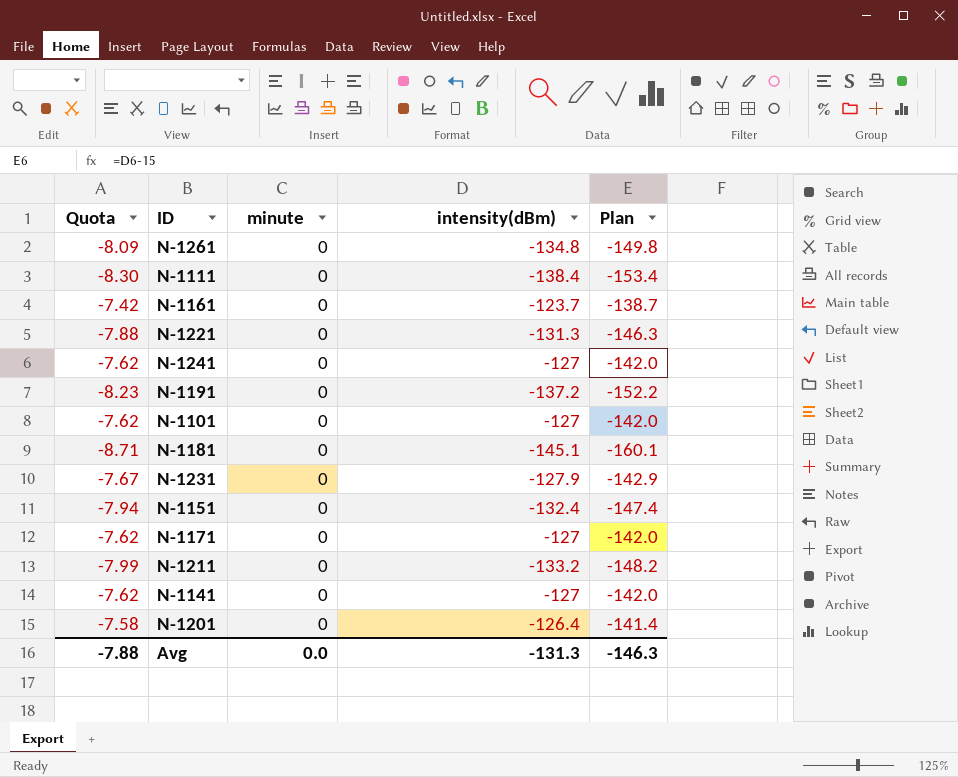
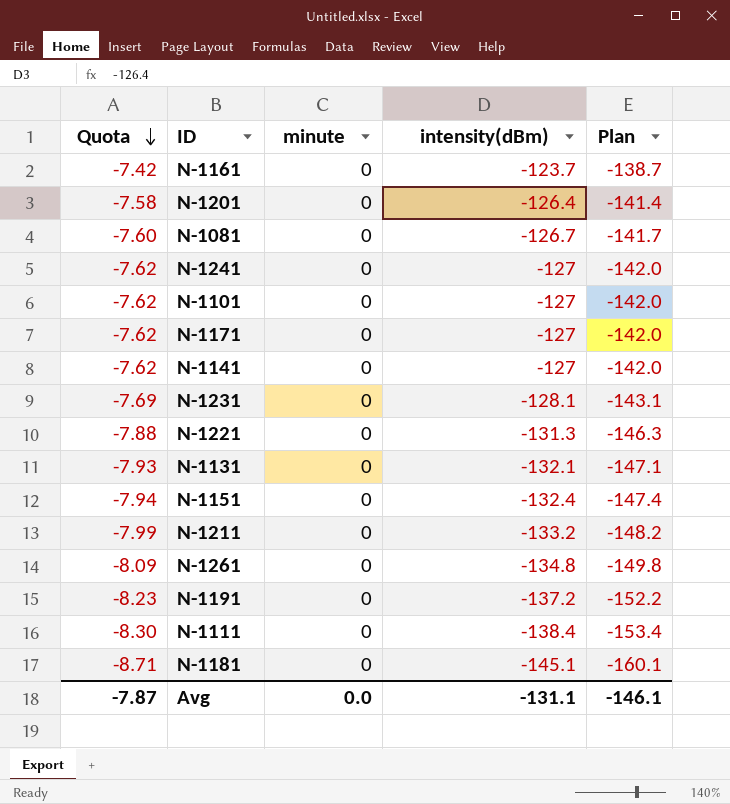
row order: none -> Quota descending
row N-1081: none -> -7.60 | 0 | -126.7 | -141.7
N-1231 | Quota: -7.67 -> -7.69
N-1231 | intensity(dBm): -127.9 -> -128.1
N-1231 | Plan: -142.9 -> -143.1
row N-1131: none -> -7.93 | 0 | -132.1 | -147.1
Avg | Quota: -7.88 -> -7.87
Avg | intensity(dBm): -131.3 -> -131.1
Avg | Plan: -146.3 -> -146.1

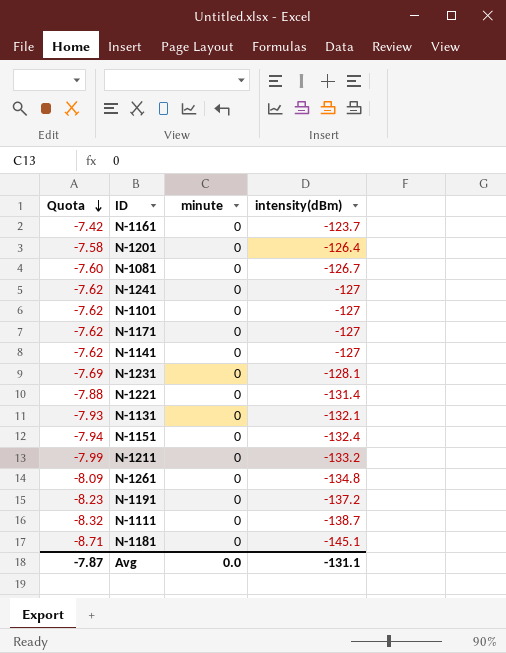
column Plan | formula: [intensity(dBm)] - 15 -> none
N-1221 | intensity(dBm): -131.3 -> -131.4
N-1111 | Quota: -8.30 -> -8.32
N-1111 | intensity(dBm): -138.4 -> -138.7

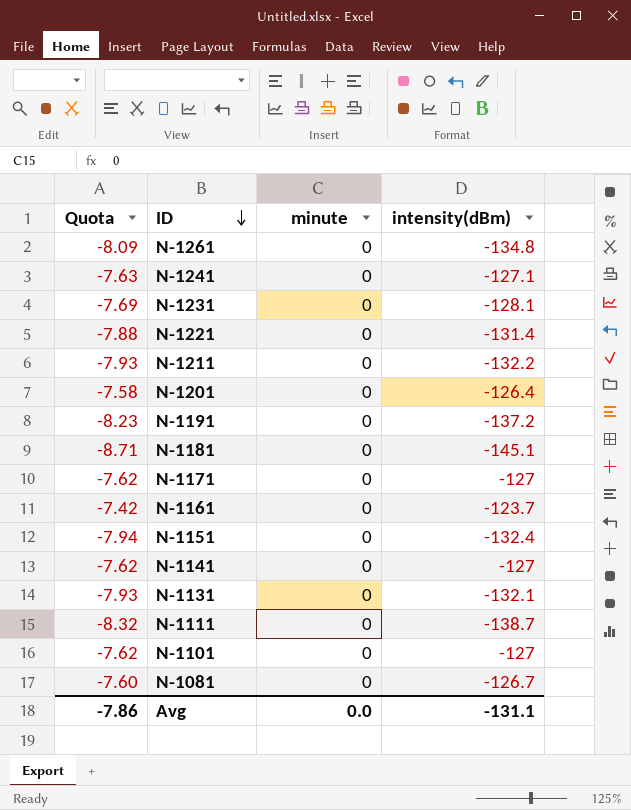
row order: Quota descending -> ID descending
N-1241 | Quota: -7.62 -> -7.63
N-1241 | intensity(dBm): -127 -> -127.1
N-1211 | Quota: -7.99 -> -7.93
N-1211 | intensity(dBm): -133.2 -> -132.2
Avg | Quota: -7.87 -> -7.86

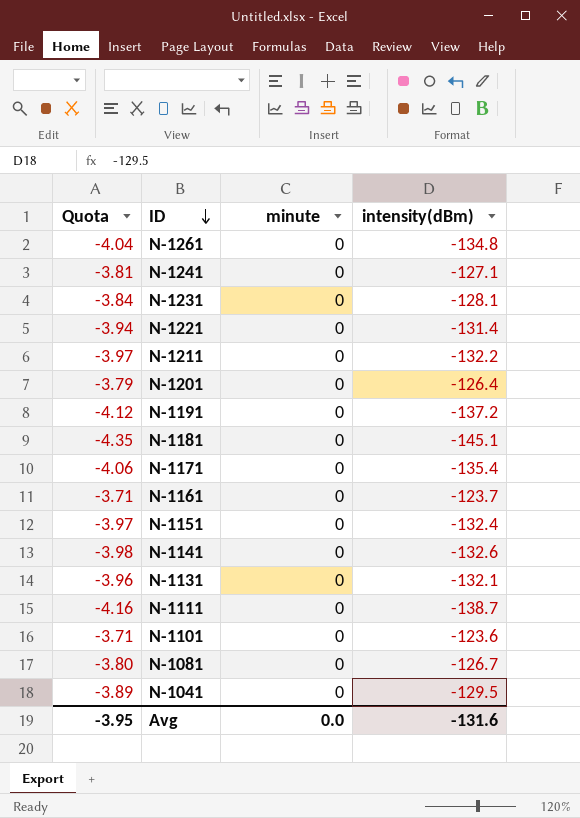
column Quota | formula: [intensity(dBm)] * 0.06 -> [intensity(dBm)] * 0.03
N-1171 | intensity(dBm): -127 -> -135.4
N-1141 | intensity(dBm): -127 -> -132.6
N-1101 | intensity(dBm): -127 -> -123.6
row N-1041: none -> -3.89 | 0 | -129.5
Avg | Quota: -7.86 -> -3.95
Avg | intensity(dBm): -131.1 -> -131.6

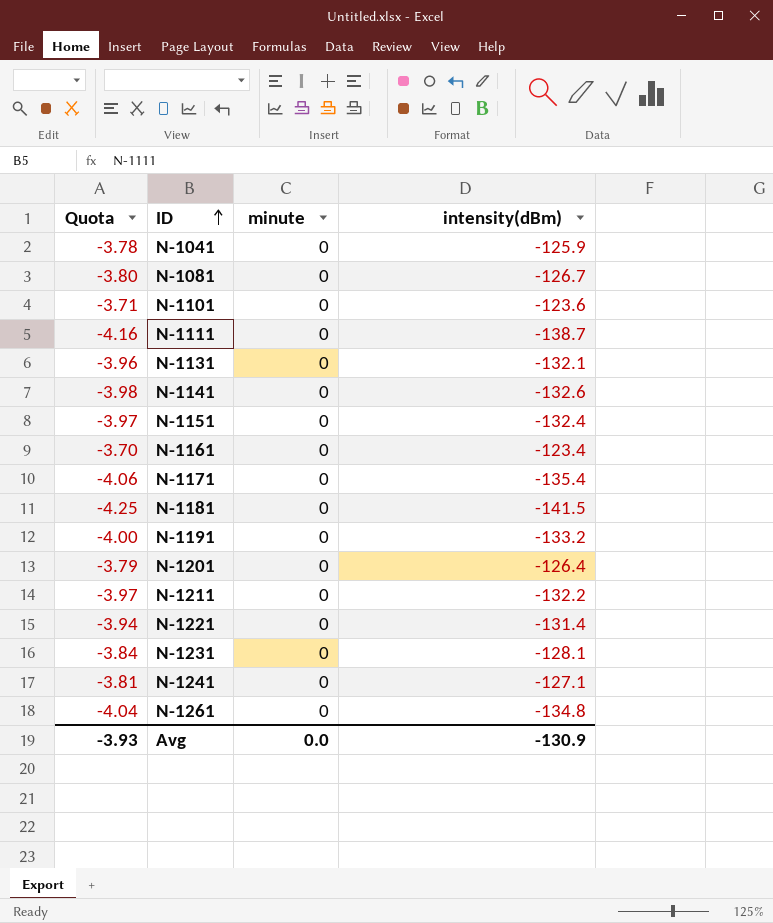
row order: ID descending -> ID ascending
N-1041 | Quota: -3.89 -> -3.78
N-1041 | intensity(dBm): -129.5 -> -125.9
N-1161 | Quota: -3.71 -> -3.70
N-1161 | intensity(dBm): -123.7 -> -123.4
N-1181 | Quota: -4.35 -> -4.25
N-1181 | intensity(dBm): -145.1 -> -141.5
N-1191 | Quota: -4.12 -> -4.00
N-1191 | intensity(dBm): -137.2 -> -133.2
Avg | Quota: -3.95 -> -3.93
Avg | intensity(dBm): -131.6 -> -130.9

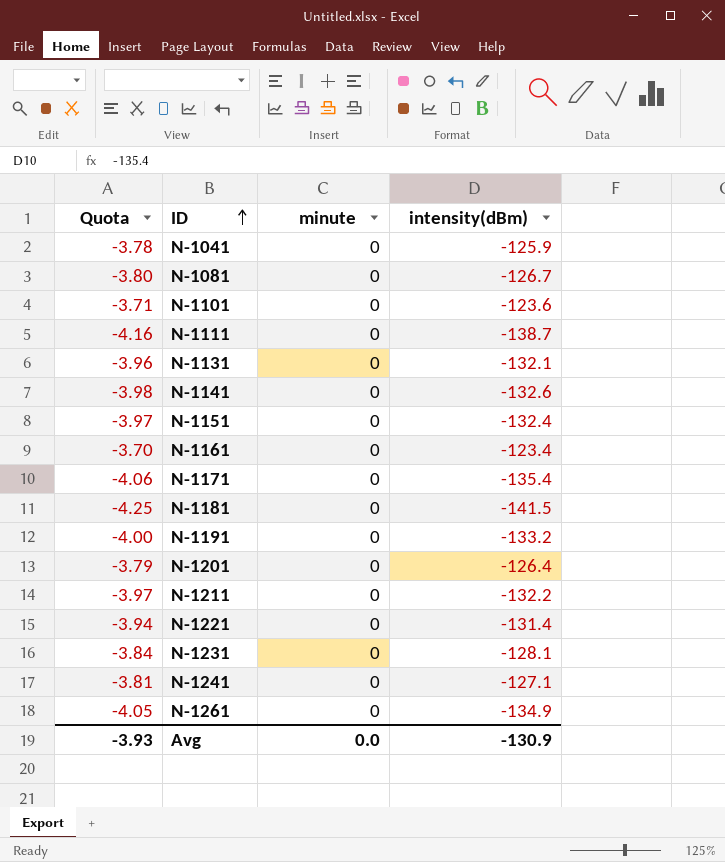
N-1261 | Quota: -4.04 -> -4.05
N-1261 | intensity(dBm): -134.8 -> -134.9

